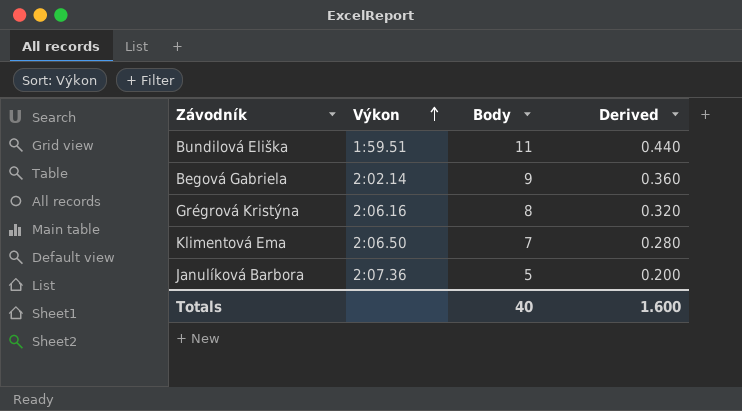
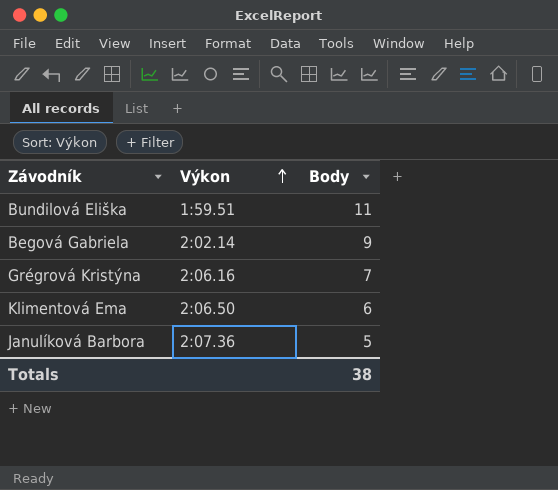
column Derived | formula: [Body] * 0.04 -> none
Grégrová Kristýna | Body: 8 -> 7
Klimentová Ema | Body: 7 -> 6
Totals | Body: 40 -> 38

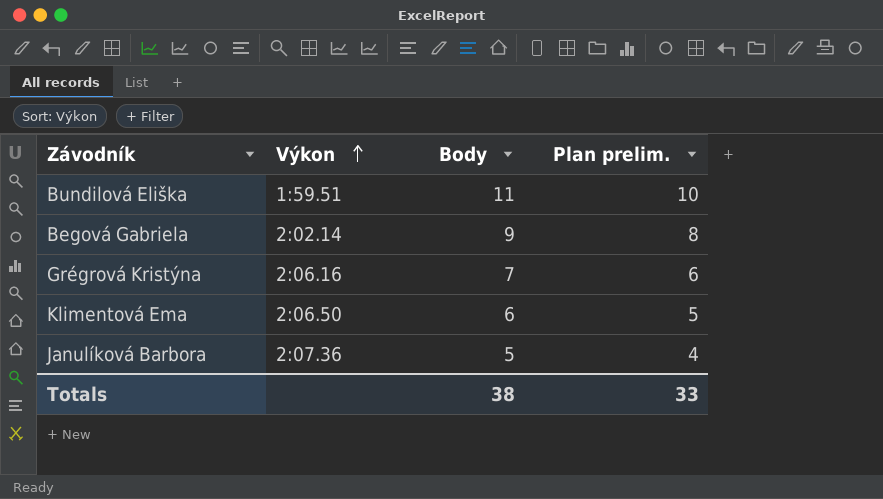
column Plan prelim. | formula: none -> [Body] - 1

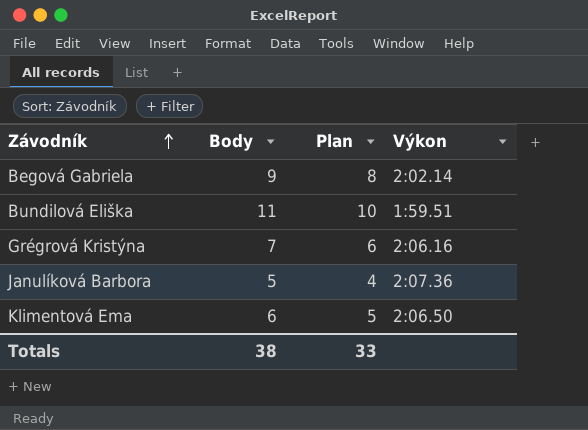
row order: Výkon ascending -> Závodník ascending
column name: Plan prelim. -> Plan
column Výkon | position: 2 -> 4

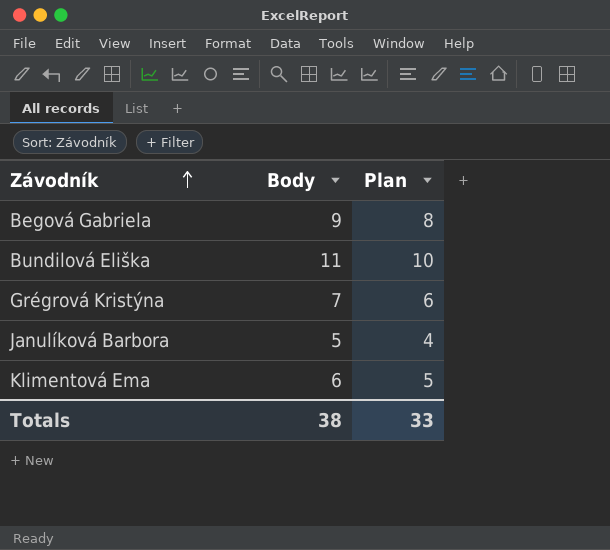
column Výkon | position: 4 -> none

